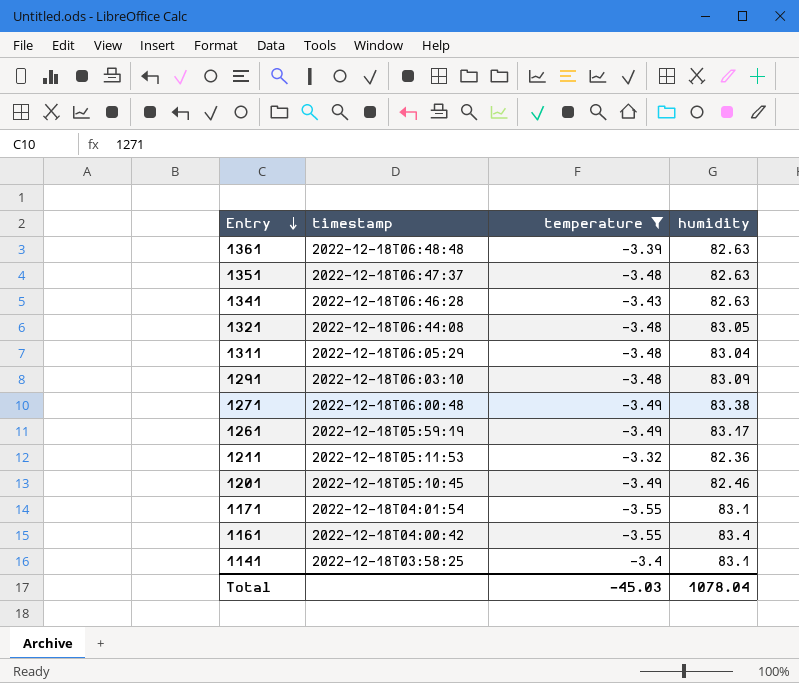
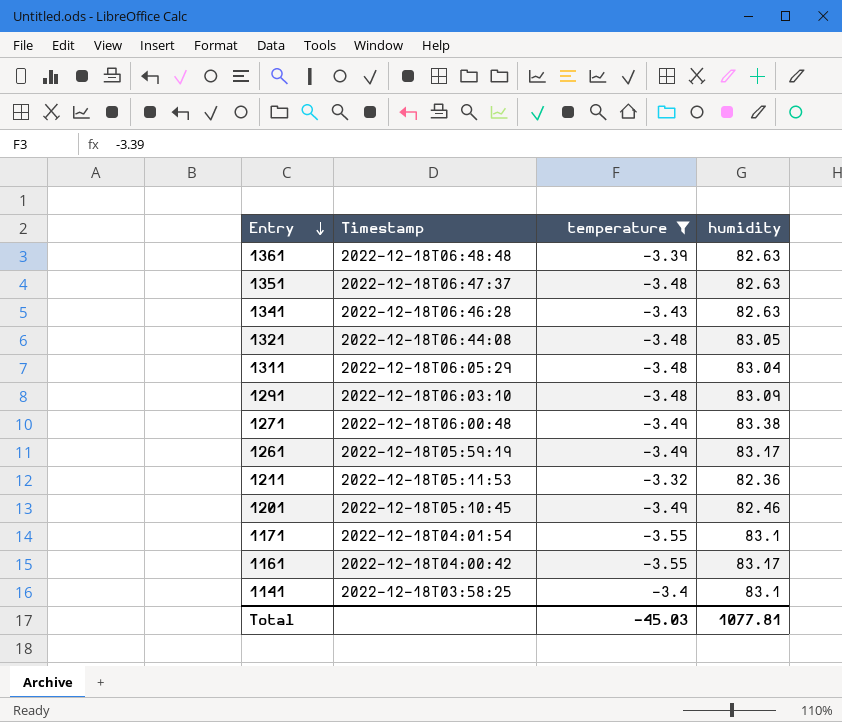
column name: timestamp -> Timestamp
1161 | humidity: 83.4 -> 83.17
Total | humidity: 1078.04 -> 1077.81

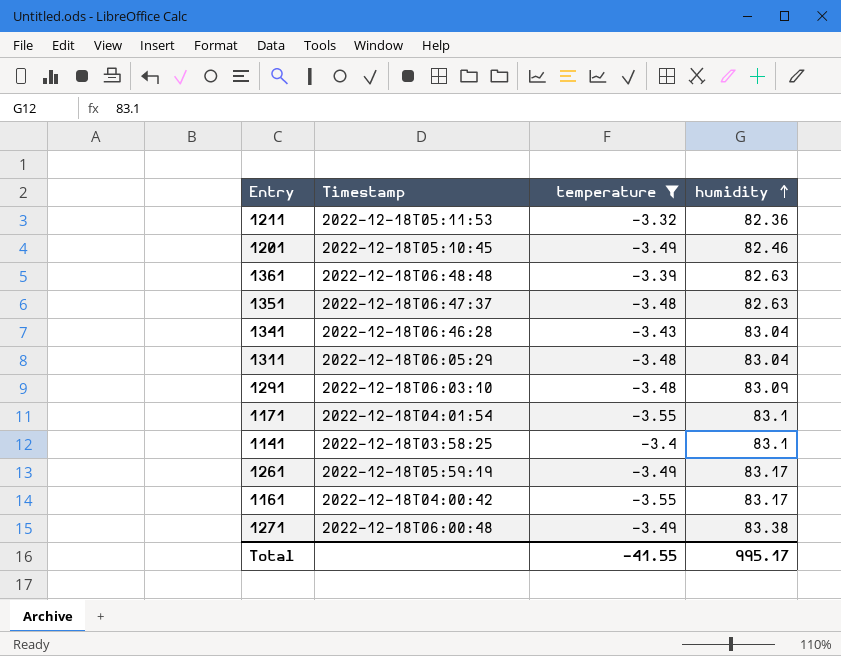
row order: Entry descending -> humidity ascending
row 1321: 2022-12-18T06:44:08 | -3.48 | 83.05 -> none
1341 | humidity: 82.63 -> 83.04
Total | temperature: -45.03 -> -41.55
Total | humidity: 1077.81 -> 995.17

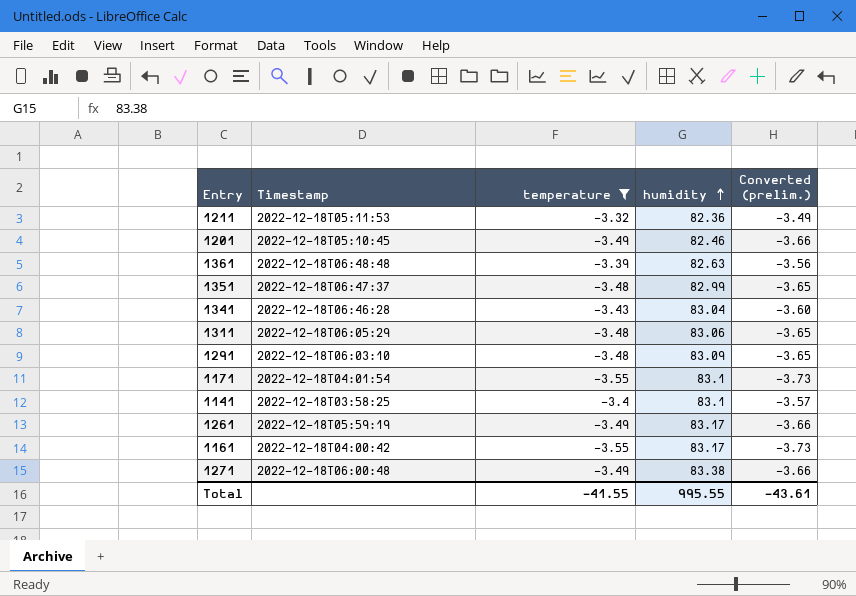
column Converted (prelim.) | formula: none -> [temperature] * 1.05
1351 | humidity: 82.63 -> 82.99
1311 | humidity: 83.04 -> 83.06
Total | humidity: 995.17 -> 995.55

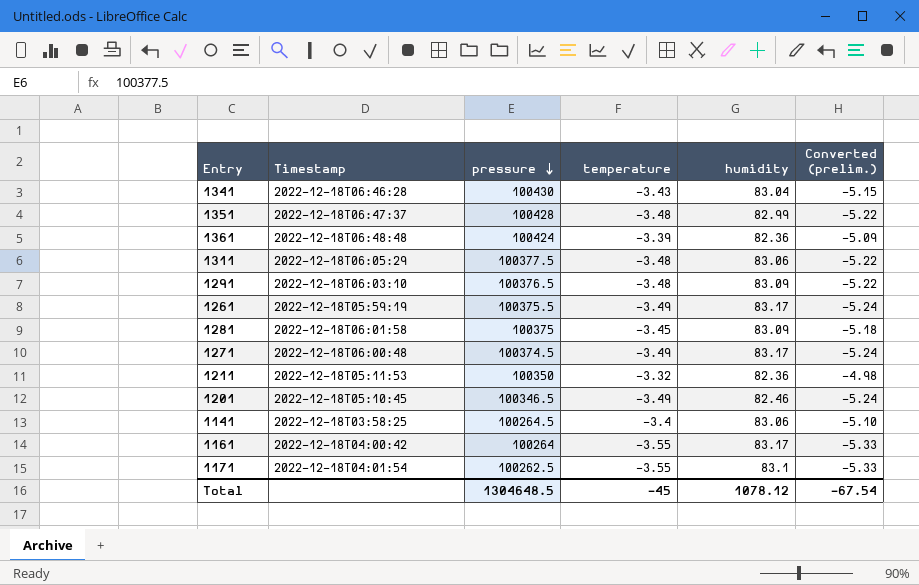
filter: temperature != -3.45 -> none
row order: humidity ascending -> pressure descending
column pressure | position: none -> 3
column Converted (prelim.) | formula: [temperature] * 1.05 -> [temperature] * 1.5
1361 | humidity: 82.63 -> 82.36
1271 | humidity: 83.38 -> 83.17
1141 | humidity: 83.1 -> 83.06
Total | temperature: -41.55 -> -45
Total | humidity: 995.55 -> 1078.12
Total | Converted (prelim.): -43.61 -> -67.54

